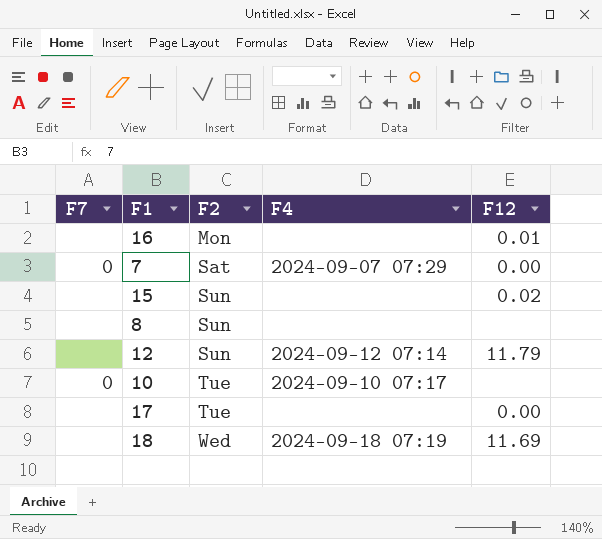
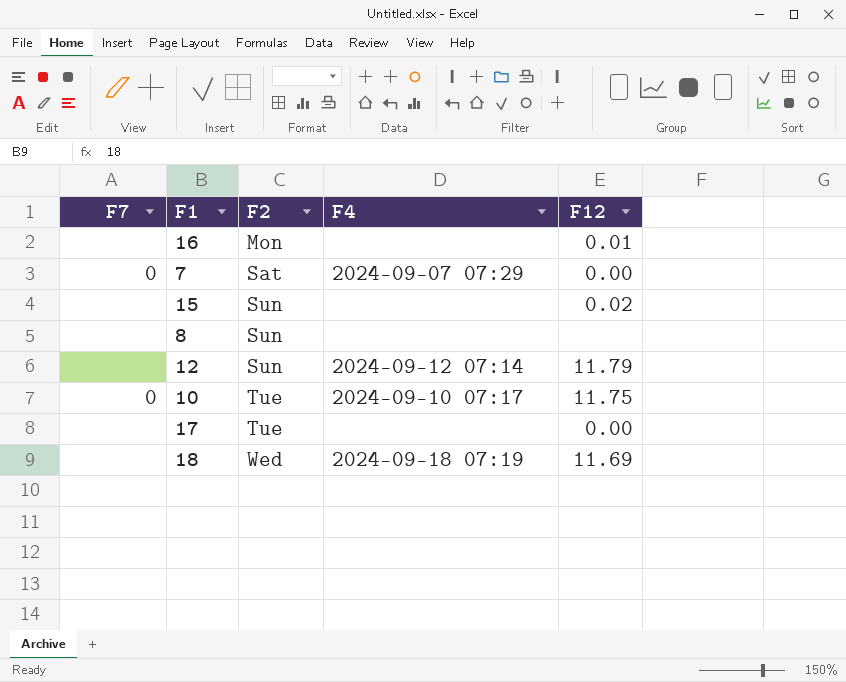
10 | F12: none -> 11.75

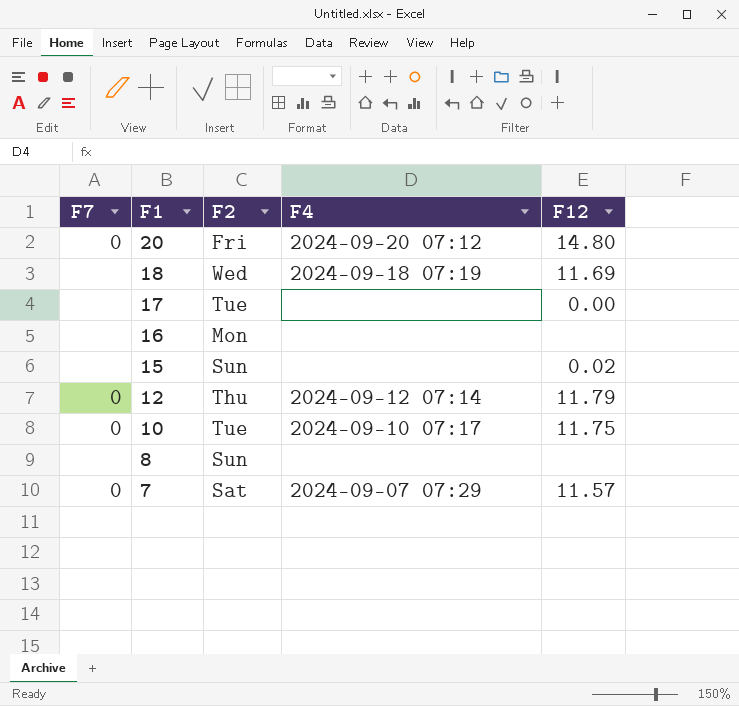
row order: F2 ascending -> F1 descending
row 20: none -> 0 | Fri | 2024-09-20 07:12 | 14.80
16 | F12: 0.01 -> none
12 | F7: none -> 0
12 | F2: Sun -> Thu
7 | F12: 0.00 -> 11.57

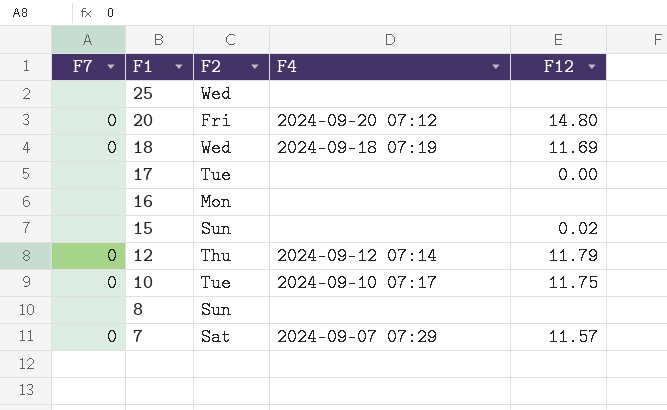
row 25: none -> none | Wed | none | none
18 | F7: none -> 0

